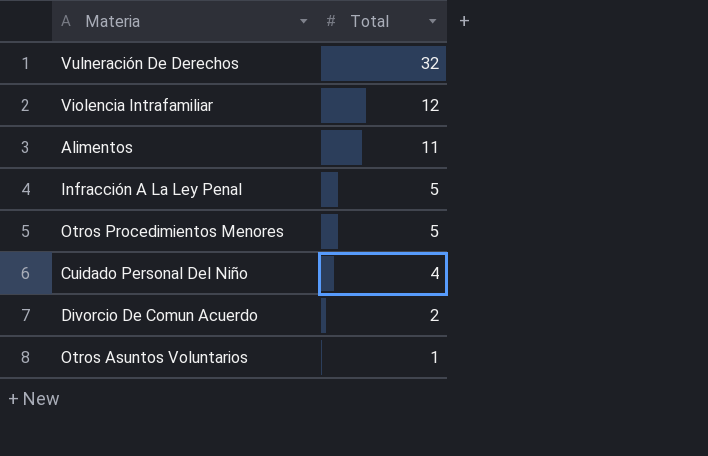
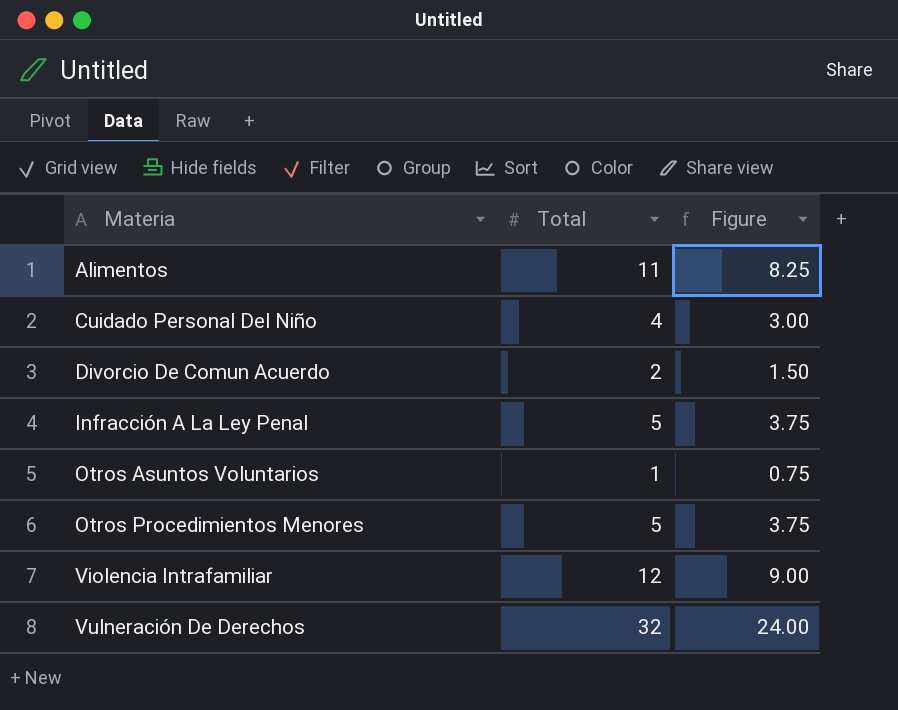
row order: Total descending -> Materia ascending
column Figure | formula: none -> [Total] * 0.75

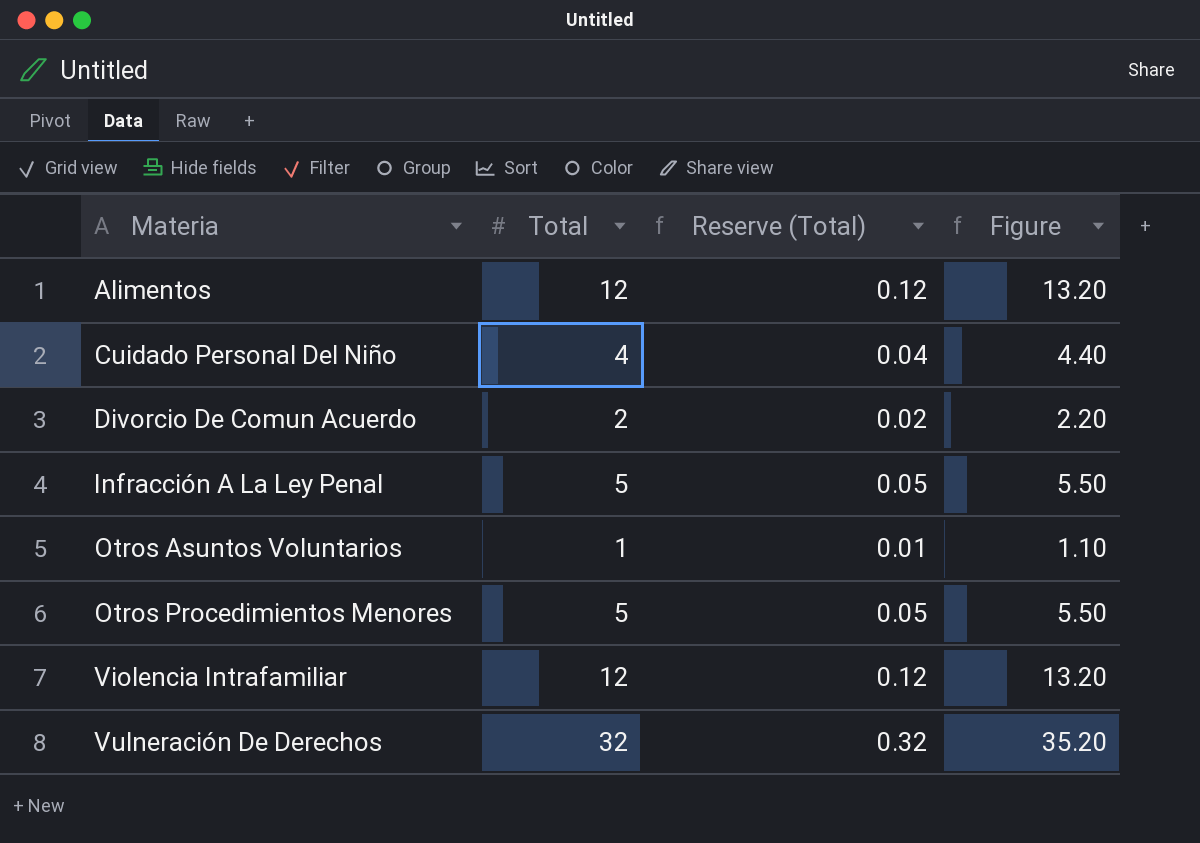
column Reserve (Total) | formula: none -> [Total] * 0.01
column Figure | formula: [Total] * 0.75 -> [Total] * 1.1
Alimentos | Total: 11 -> 12

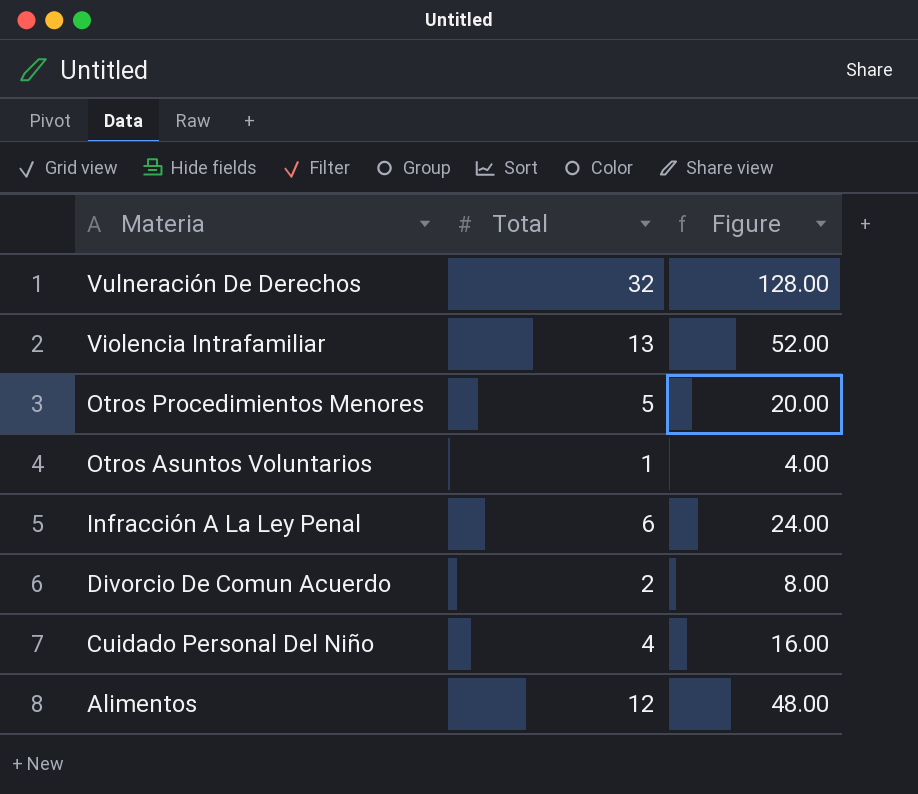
row order: Materia ascending -> Materia descending
column Reserve (Total) | formula: [Total] * 0.01 -> none
column Figure | formula: [Total] * 1.1 -> [Total] * 4
Violencia Intrafamiliar | Total: 12 -> 13
Infracción A La Ley Penal | Total: 5 -> 6

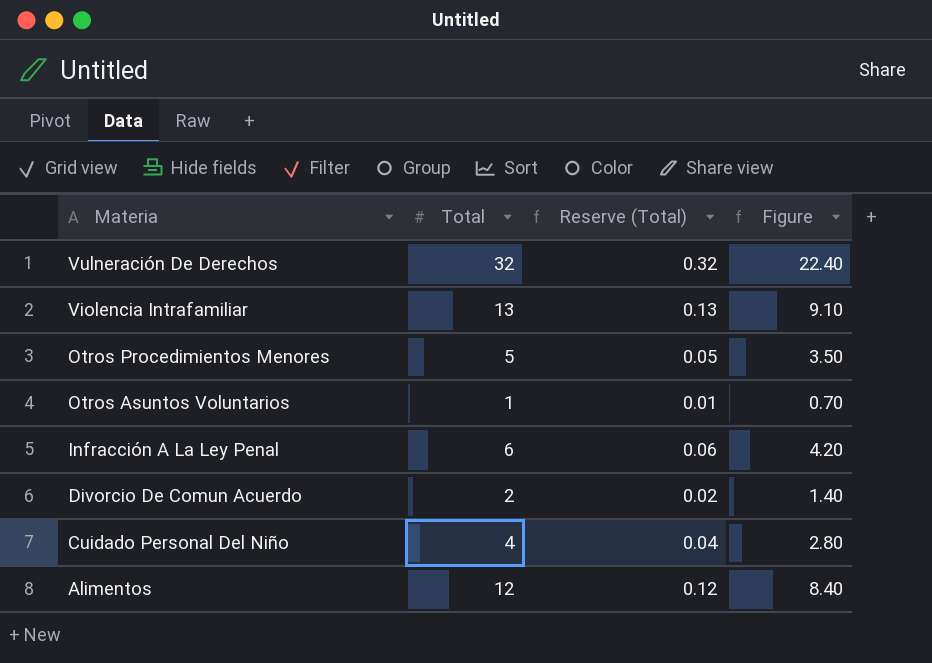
column Reserve (Total) | formula: none -> [Total] * 0.01
column Figure | formula: [Total] * 4 -> [Total] * 0.7

